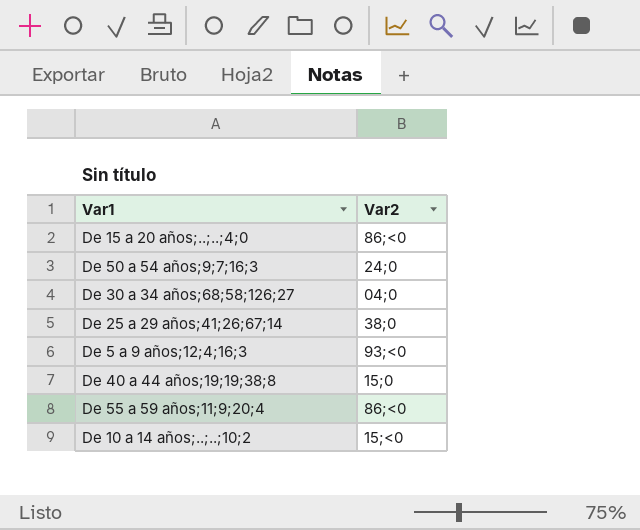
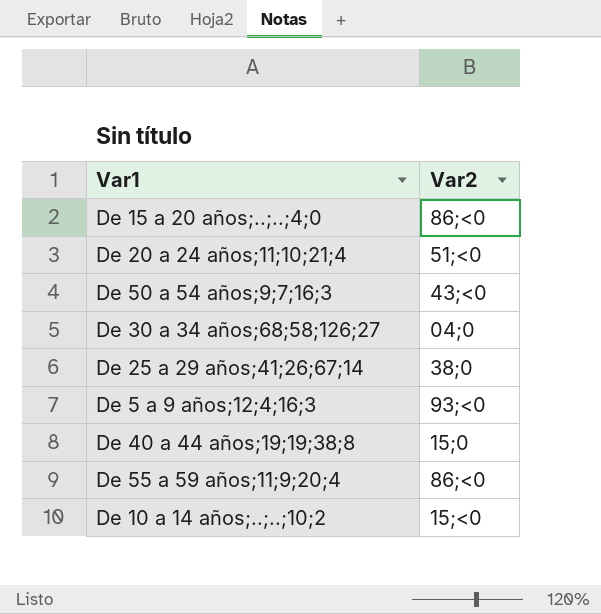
row De 20 a 24 años;11;10;21;4: none -> 51;<0
De 50 a 54 años;9;7;16;3 | Var2: 24;0 -> 43;<0

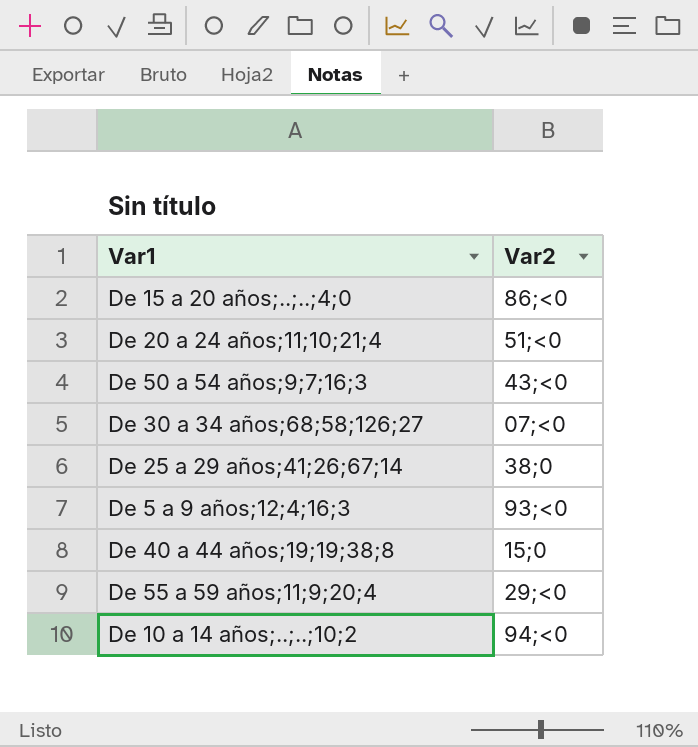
De 30 a 34 años;68;58;126;27 | Var2: 04;0 -> 07;<0
De 55 a 59 años;11;9;20;4 | Var2: 86;<0 -> 29;<0
De 10 a 14 años;..;..;10;2 | Var2: 15;<0 -> 94;<0

